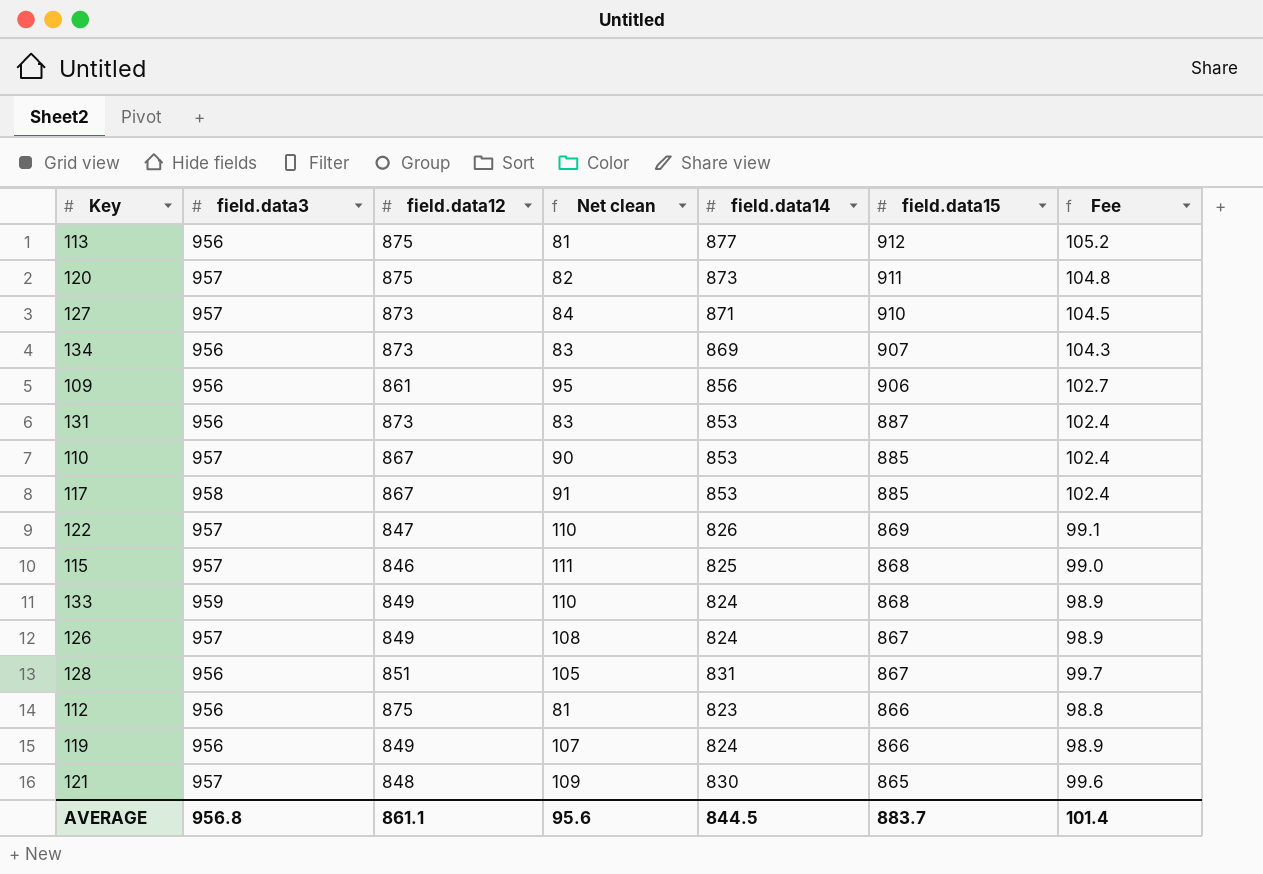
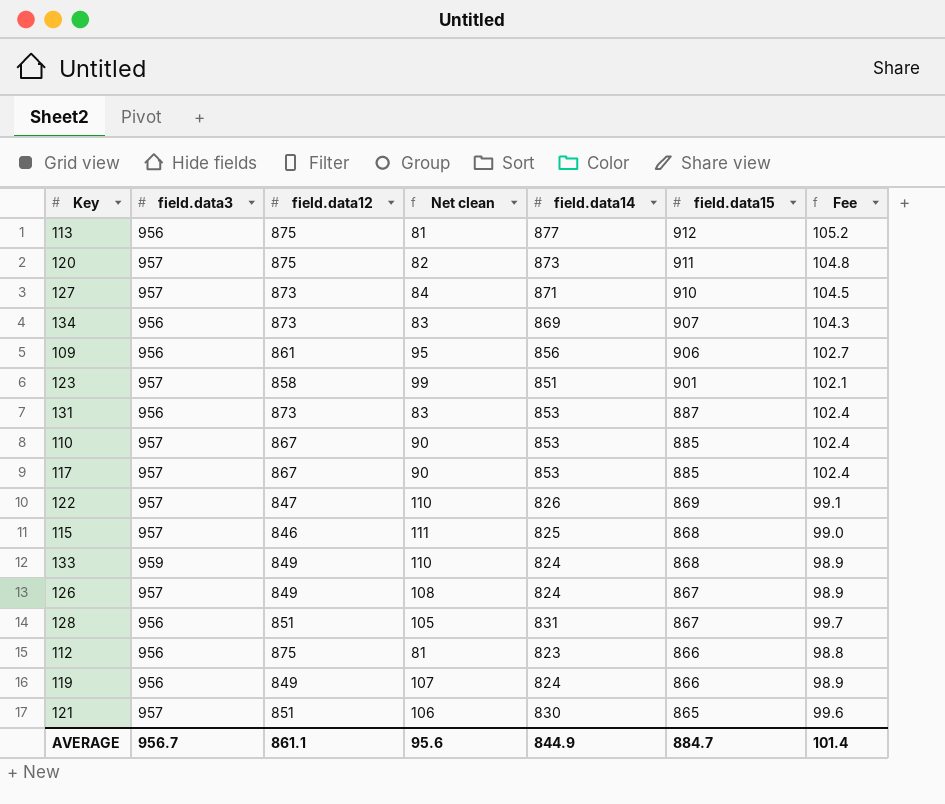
row 123: none -> 957 | 858 | 99 | 851 | 901 | 102.1
117 | field.data3: 958 -> 957
117 | Net clean: 91 -> 90
121 | field.data12: 848 -> 851
121 | Net clean: 109 -> 106
AVERAGE | field.data3: 956.8 -> 956.7
AVERAGE | field.data14: 844.5 -> 844.9
AVERAGE | field.data15: 883.7 -> 884.7

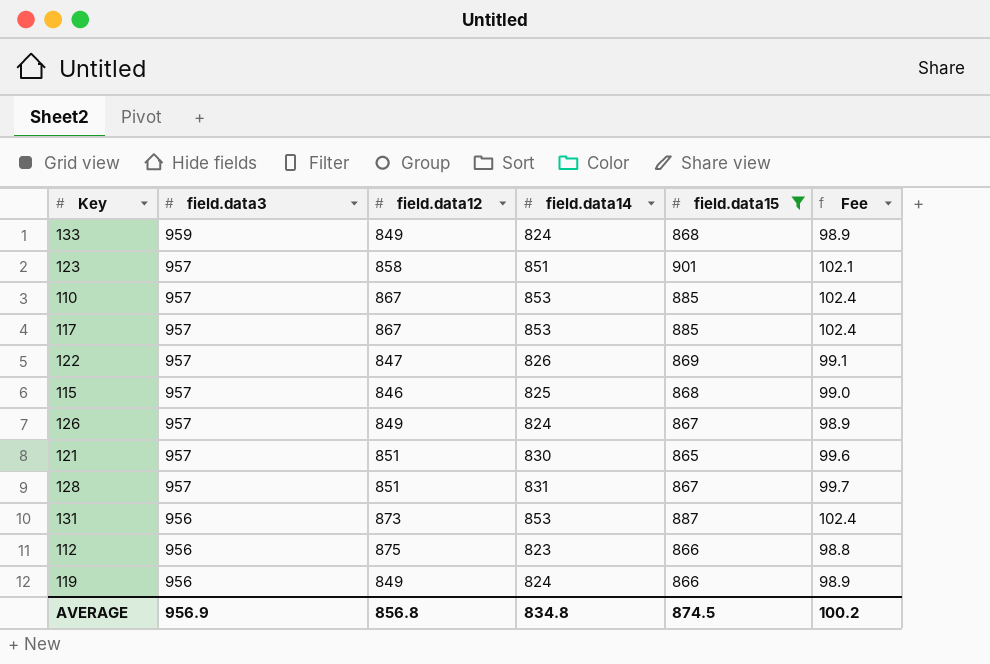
filter: none -> field.data15 <= 901
row order: field.data15 descending -> field.data3 descending
column Net clean | formula: [field.data3] - [field.data12] -> none
128 | field.data3: 956 -> 957
AVERAGE | field.data3: 956.7 -> 956.9
AVERAGE | field.data12: 861.1 -> 856.8
AVERAGE | field.data14: 844.9 -> 834.8
AVERAGE | field.data15: 884.7 -> 874.5
AVERAGE | Fee: 101.4 -> 100.2

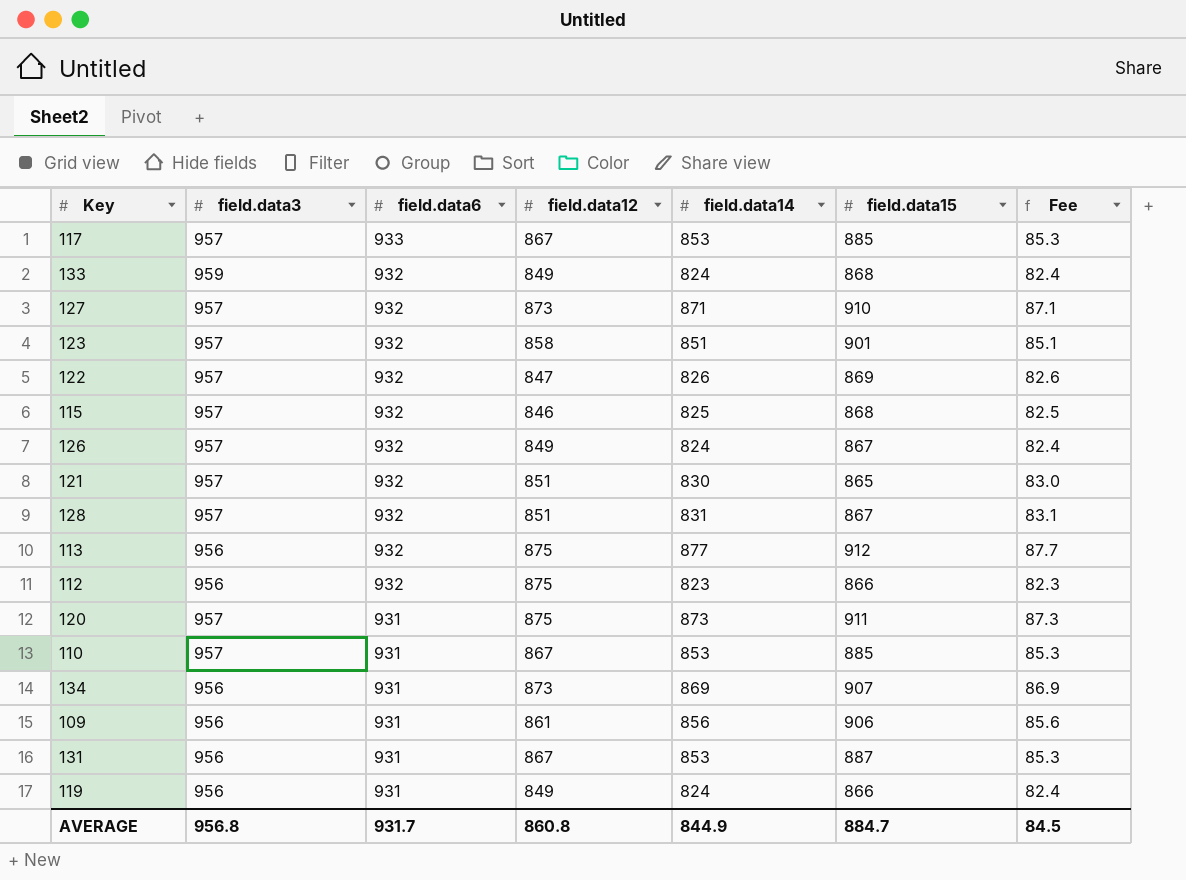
filter: field.data15 <= 901 -> none
row order: field.data3 descending -> field.data6 descending
column field.data6 | position: none -> 3
column Fee | formula: [field.data14] * 0.12 -> [field.data14] * 0.1
131 | field.data12: 873 -> 867
AVERAGE | field.data3: 956.9 -> 956.8
AVERAGE | field.data12: 856.8 -> 860.8
AVERAGE | field.data14: 834.8 -> 844.9
AVERAGE | field.data15: 874.5 -> 884.7
AVERAGE | Fee: 100.2 -> 84.5

